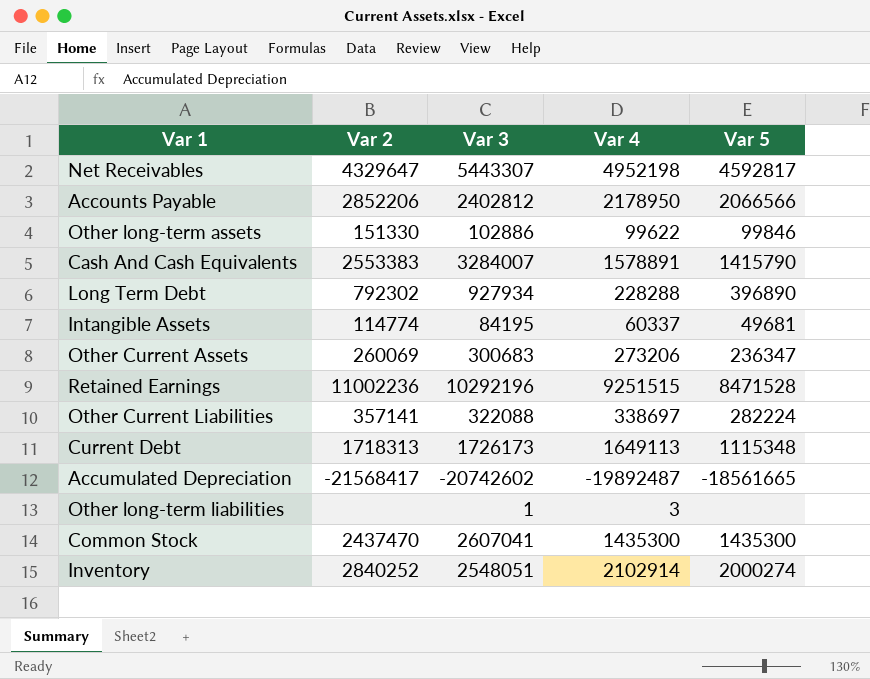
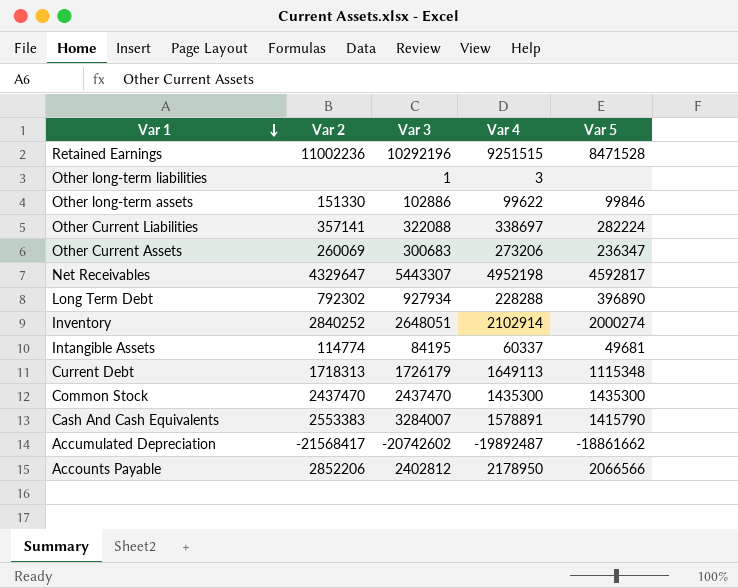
row order: none -> Var 1 descending
Inventory | Var 3: 2548051 -> 2648051
Current Debt | Var 3: 1726173 -> 1726179
Common Stock | Var 3: 2607041 -> 2437470
Accumulated Depreciation | Var 5: -18561665 -> -18861662

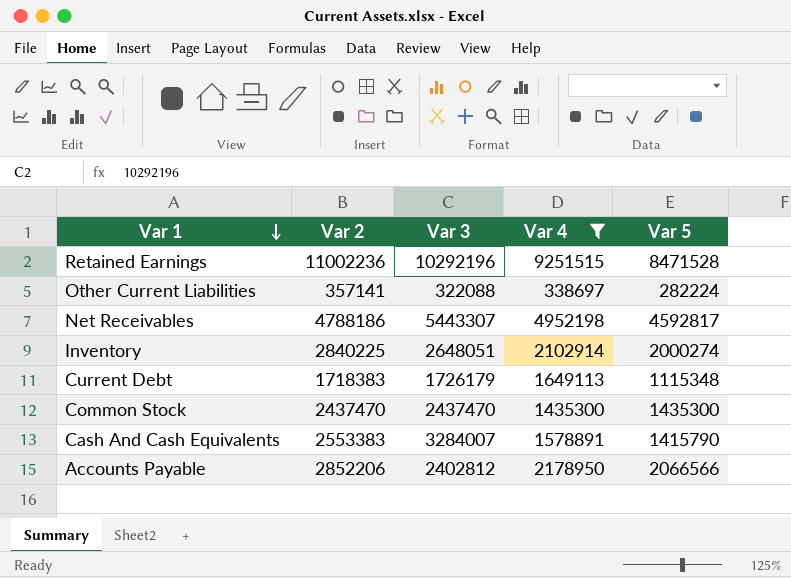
filter: none -> Var 4 >= 338697
Net Receivables | Var 2: 4329647 -> 4788186
Inventory | Var 2: 2840252 -> 2840225
Current Debt | Var 2: 1718313 -> 1718383

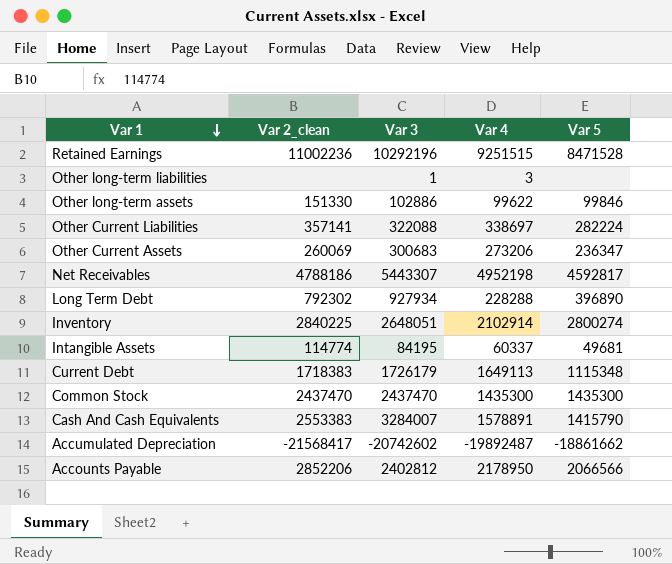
filter: Var 4 >= 338697 -> none
column name: Var 2 -> Var 2_clean
Inventory | Var 5: 2000274 -> 2800274

